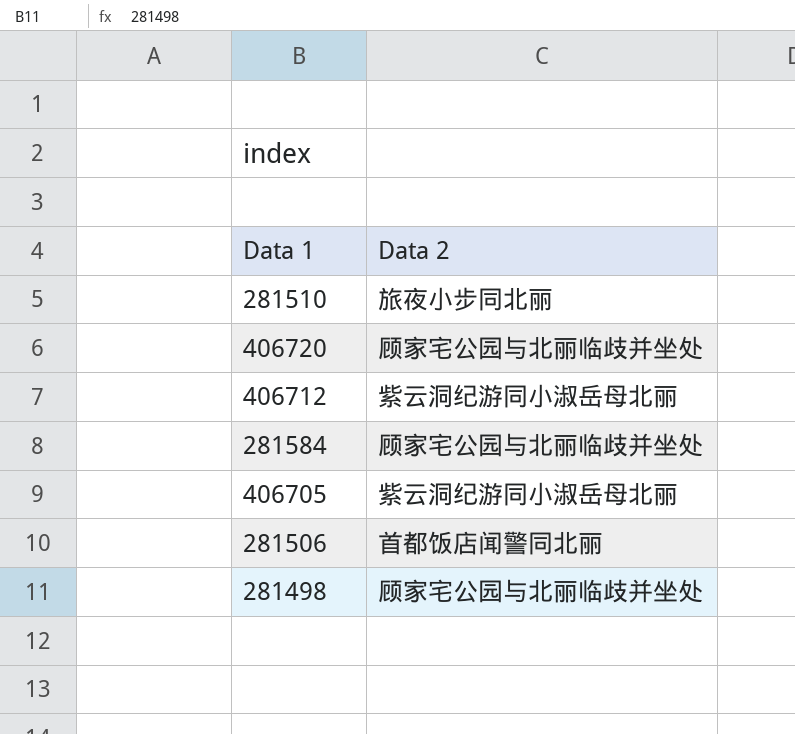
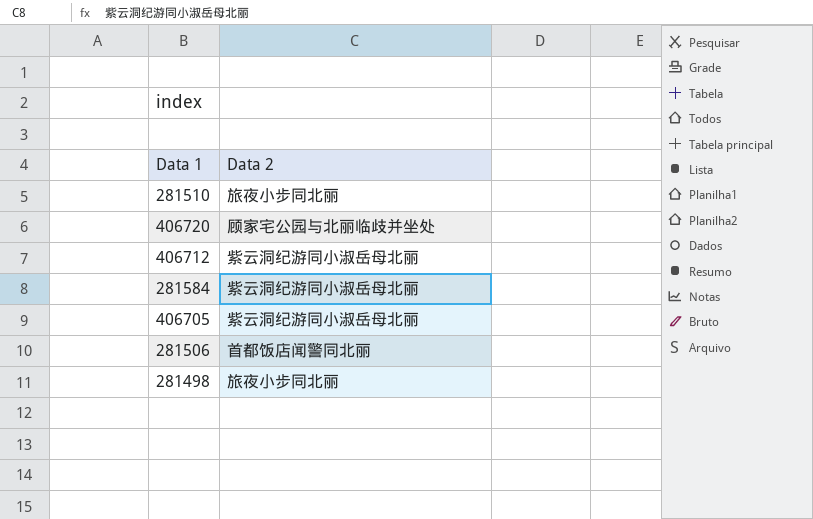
281584 | Data 2: 顾家宅公园与北丽临歧并坐处 -> 紫云洞纪游同小淑岳母北丽
281498 | Data 2: 顾家宅公园与北丽临歧并坐处 -> 旅夜小步同北丽

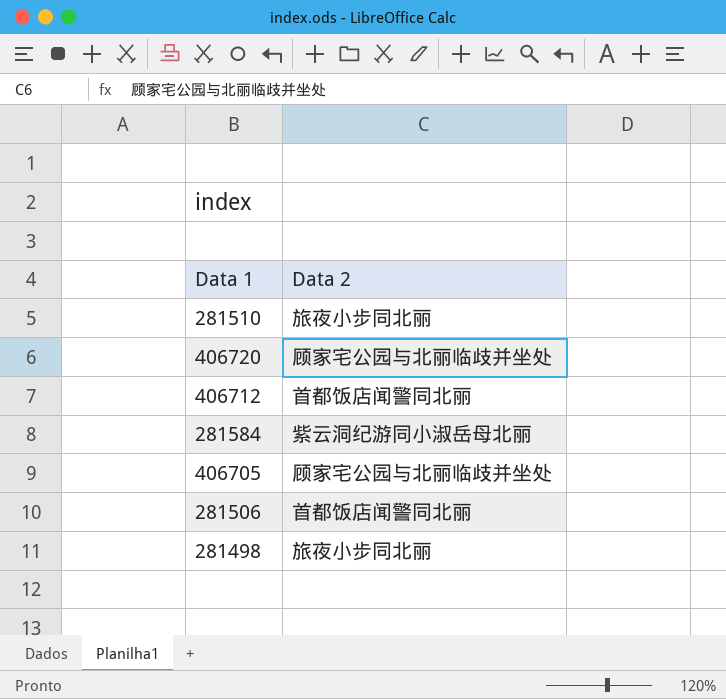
406712 | Data 2: 紫云洞纪游同小淑岳母北丽 -> 首都饭店闻警同北丽
406705 | Data 2: 紫云洞纪游同小淑岳母北丽 -> 顾家宅公园与北丽临歧并坐处

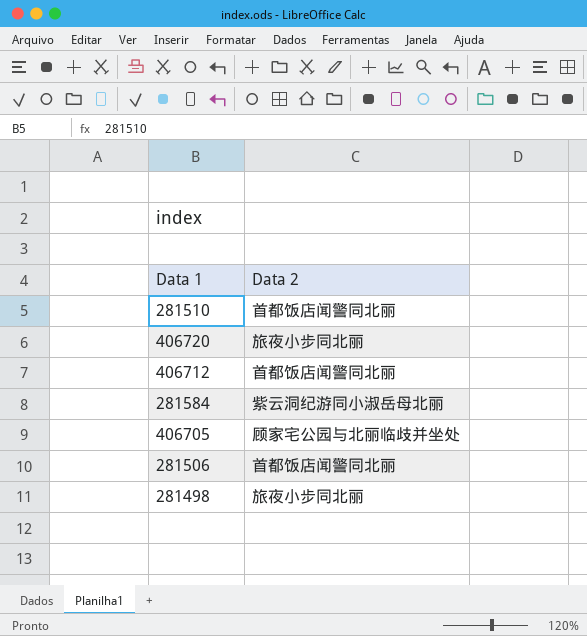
281510 | Data 2: 旅夜小步同北丽 -> 首都饭店闻警同北丽
406720 | Data 2: 顾家宅公园与北丽临歧并坐处 -> 旅夜小步同北丽

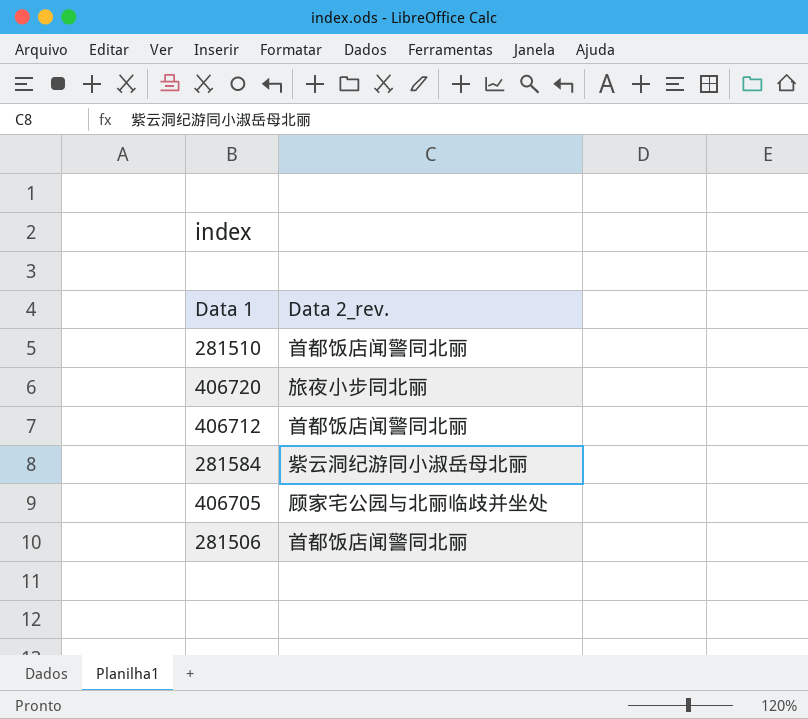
column name: Data 2 -> Data 2_rev.
row 281498: 旅夜小步同北丽 -> none

